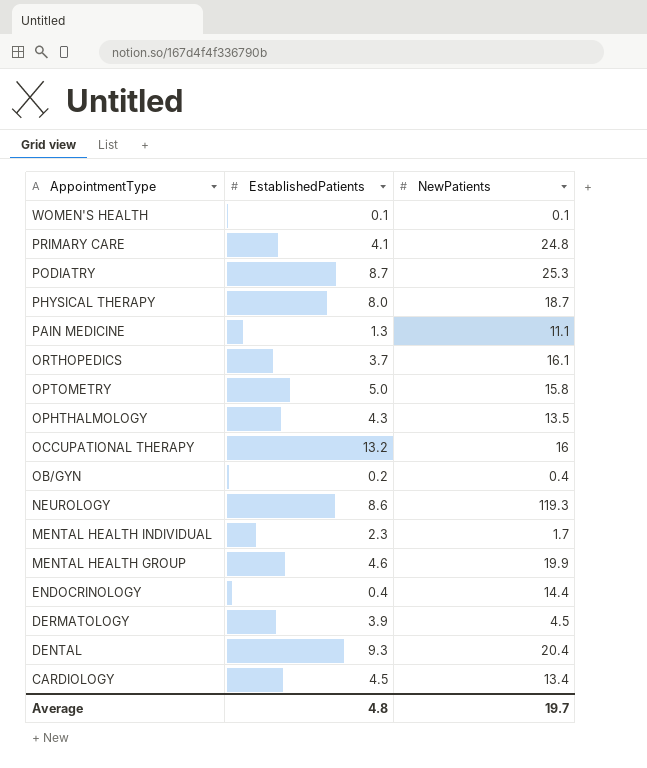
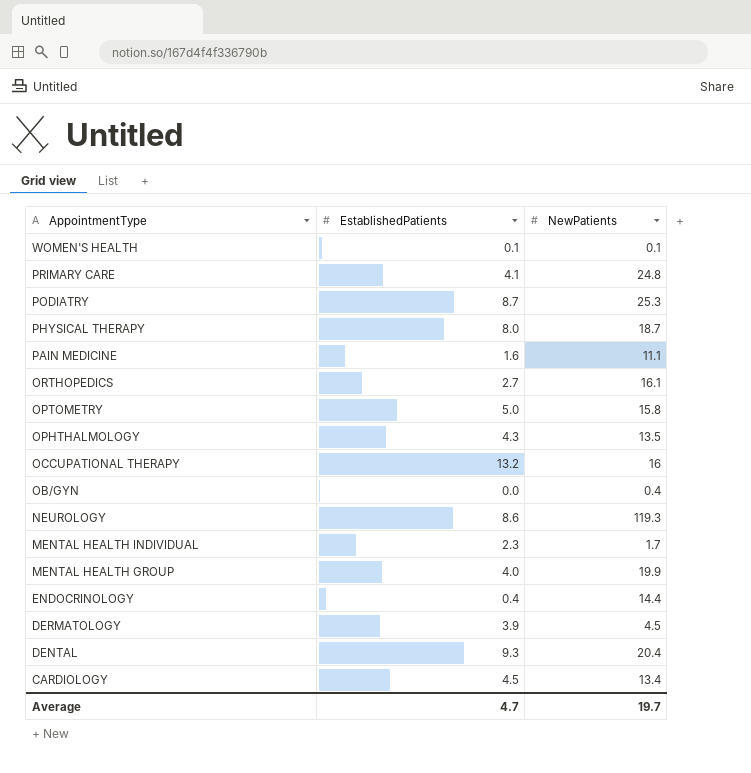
PAIN MEDICINE | EstablishedPatients: 1.3 -> 1.6
ORTHOPEDICS | EstablishedPatients: 3.7 -> 2.7
OB/GYN | EstablishedPatients: 0.2 -> 0.0
MENTAL HEALTH GROUP | EstablishedPatients: 4.6 -> 4.0
Average | EstablishedPatients: 4.8 -> 4.7

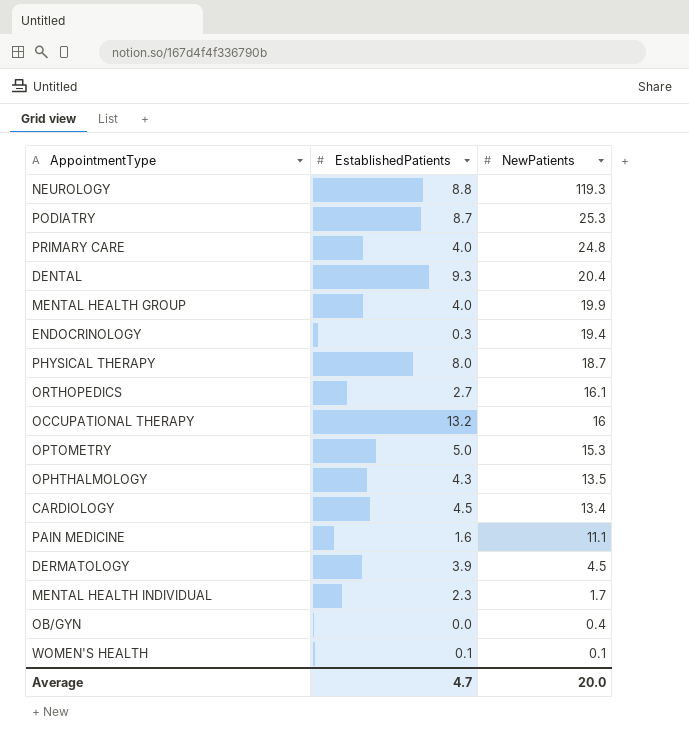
row order: AppointmentType descending -> NewPatients descending
NEUROLOGY | EstablishedPatients: 8.6 -> 8.8
PRIMARY CARE | EstablishedPatients: 4.1 -> 4.0
ENDOCRINOLOGY | EstablishedPatients: 0.4 -> 0.3
ENDOCRINOLOGY | NewPatients: 14.4 -> 19.4
OPTOMETRY | NewPatients: 15.8 -> 15.3
Average | NewPatients: 19.7 -> 20.0

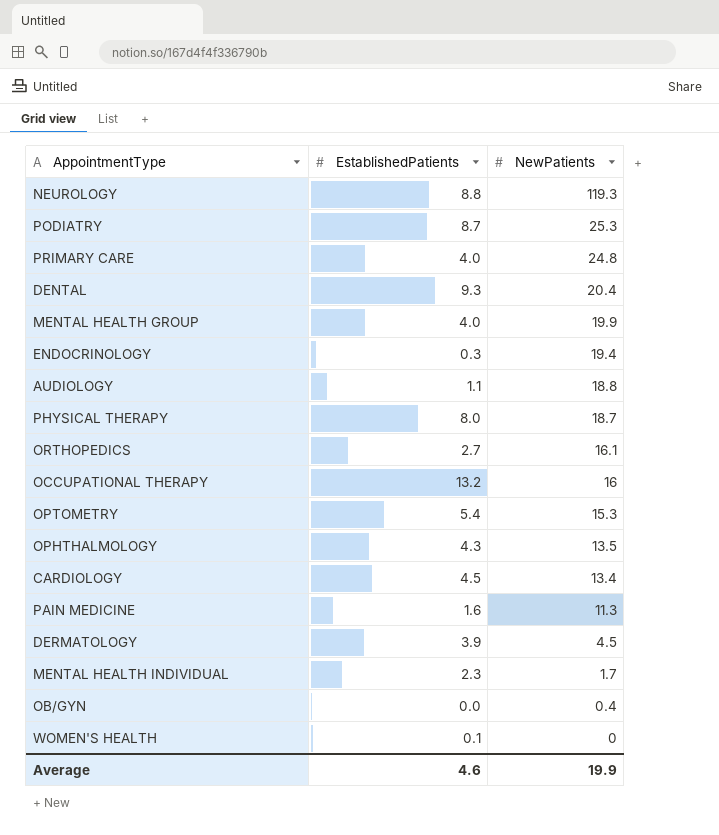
row AUDIOLOGY: none -> 1.1 | 18.8
OPTOMETRY | EstablishedPatients: 5.0 -> 5.4
PAIN MEDICINE | NewPatients: 11.1 -> 11.3
WOMEN'S HEALTH | NewPatients: 0.1 -> 0
Average | EstablishedPatients: 4.7 -> 4.6
Average | NewPatients: 20.0 -> 19.9

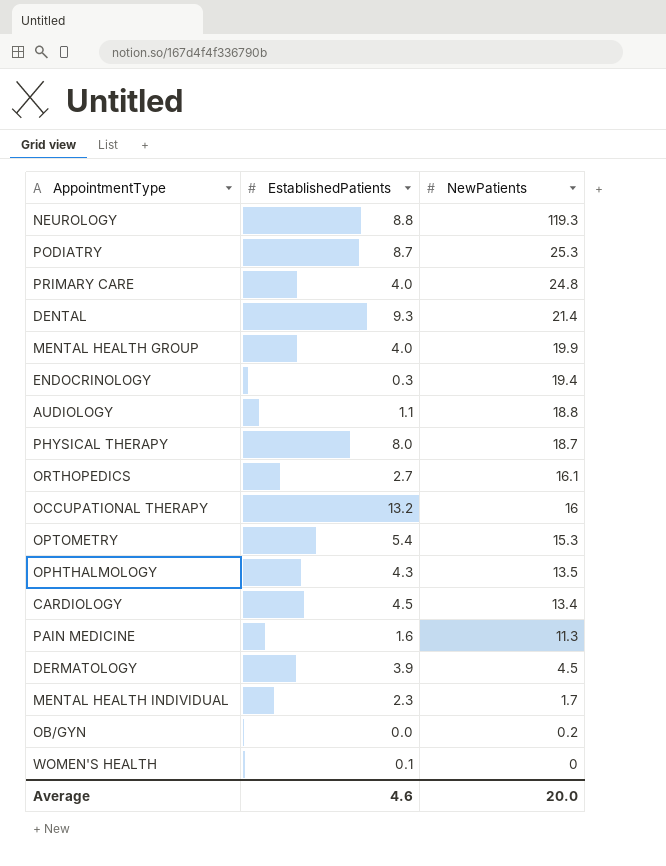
DENTAL | NewPatients: 20.4 -> 21.4
OB/GYN | NewPatients: 0.4 -> 0.2
Average | NewPatients: 19.9 -> 20.0

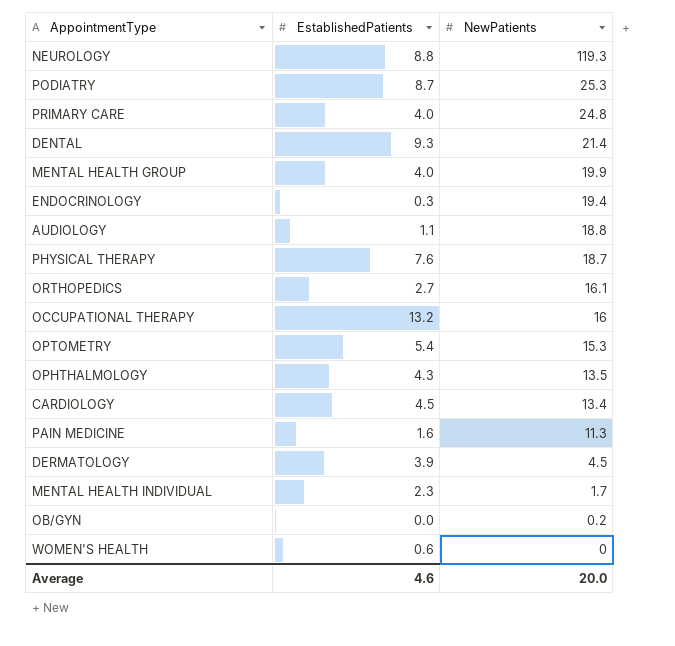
PHYSICAL THERAPY | EstablishedPatients: 8.0 -> 7.6
WOMEN'S HEALTH | EstablishedPatients: 0.1 -> 0.6

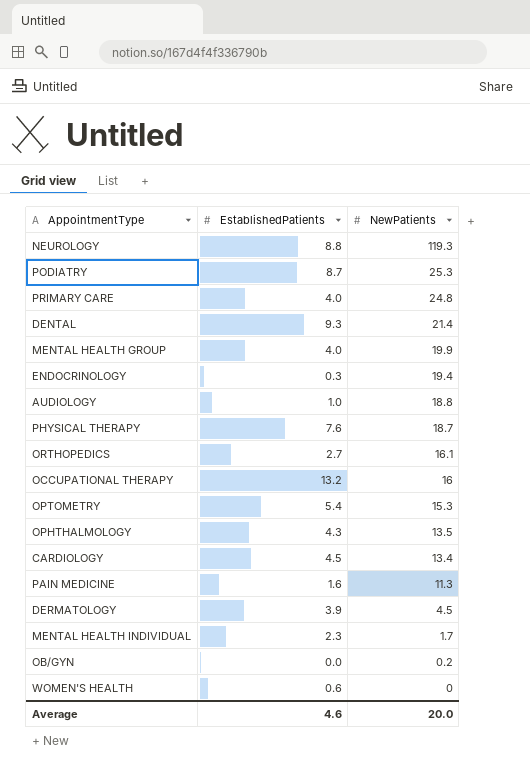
AUDIOLOGY | EstablishedPatients: 1.1 -> 1.0

